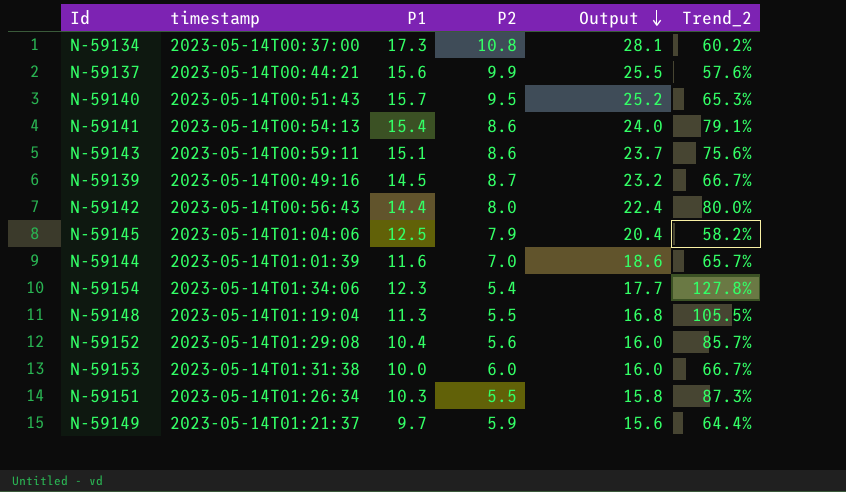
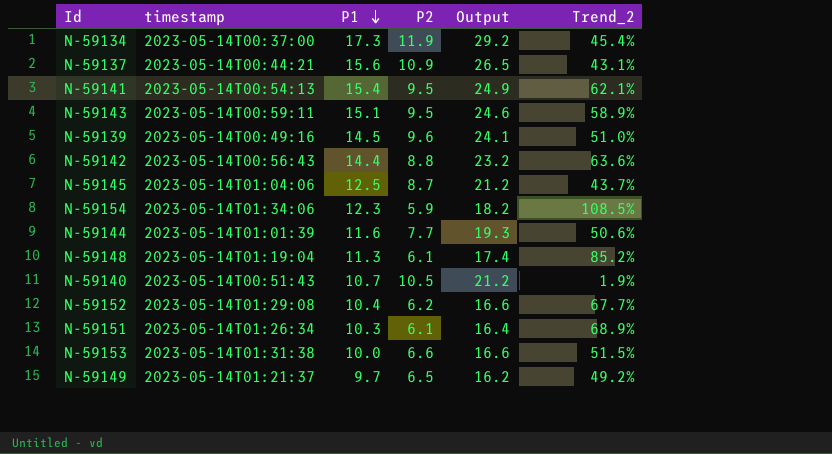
row order: Output descending -> P1 descending
N-59134 | P2: 10.8 -> 11.9
N-59134 | Output: 28.1 -> 29.2
N-59134 | Trend_2: 60.2% -> 45.4%
N-59137 | P2: 9.9 -> 10.9
N-59137 | Output: 25.5 -> 26.5
N-59137 | Trend_2: 57.6% -> 43.1%
N-59141 | P2: 8.6 -> 9.5
N-59141 | Output: 24.0 -> 24.9
N-59141 | Trend_2: 79.1% -> 62.1%
N-59143 | P2: 8.6 -> 9.5
N-59143 | Output: 23.7 -> 24.6
N-59143 | Trend_2: 75.6% -> 58.9%
N-59139 | P2: 8.7 -> 9.6
N-59139 | Output: 23.2 -> 24.1
N-59139 | Trend_2: 66.7% -> 51.0%
N-59142 | P2: 8.0 -> 8.8
N-59142 | Output: 22.4 -> 23.2
N-59142 | Trend_2: 80.0% -> 63.6%
N-59145 | P2: 7.9 -> 8.7
N-59145 | Output: 20.4 -> 21.2
N-59145 | Trend_2: 58.2% -> 43.7%
N-59154 | P2: 5.4 -> 5.9
N-59154 | Output: 17.7 -> 18.2
N-59154 | Trend_2: 127.8% -> 108.5%
N-59144 | P2: 7.0 -> 7.7
N-59144 | Output: 18.6 -> 19.3
N-59144 | Trend_2: 65.7% -> 50.6%
N-59148 | P2: 5.5 -> 6.1
N-59148 | Output: 16.8 -> 17.4
N-59148 | Trend_2: 105.5% -> 85.2%
N-59140 | P1: 15.7 -> 10.7
N-59140 | P2: 9.5 -> 10.5
N-59140 | Output: 25.2 -> 21.2
N-59140 | Trend_2: 65.3% -> 1.9%
N-59152 | P2: 5.6 -> 6.2
N-59152 | Output: 16.0 -> 16.6
N-59152 | Trend_2: 85.7% -> 67.7%
N-59151 | P2: 5.5 -> 6.1
N-59151 | Output: 15.8 -> 16.4
N-59151 | Trend_2: 87.3% -> 68.9%
N-59153 | P2: 6.0 -> 6.6
N-59153 | Output: 16.0 -> 16.6
N-59153 | Trend_2: 66.7% -> 51.5%
N-59149 | P2: 5.9 -> 6.5
N-59149 | Output: 15.6 -> 16.2
N-59149 | Trend_2: 64.4% -> 49.2%

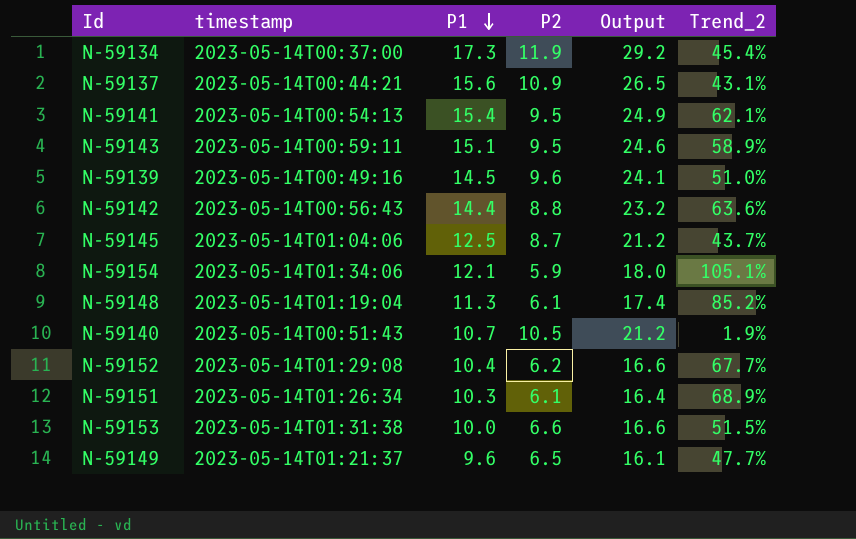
row N-59144: 2023-05-14T01:01:39 | 11.6 | 7.7 | 19.3 | 50.6% -> none
N-59154 | P1: 12.3 -> 12.1
N-59154 | Output: 18.2 -> 18.0
N-59154 | Trend_2: 108.5% -> 105.1%
N-59149 | P1: 9.7 -> 9.6
N-59149 | Output: 16.2 -> 16.1
N-59149 | Trend_2: 49.2% -> 47.7%

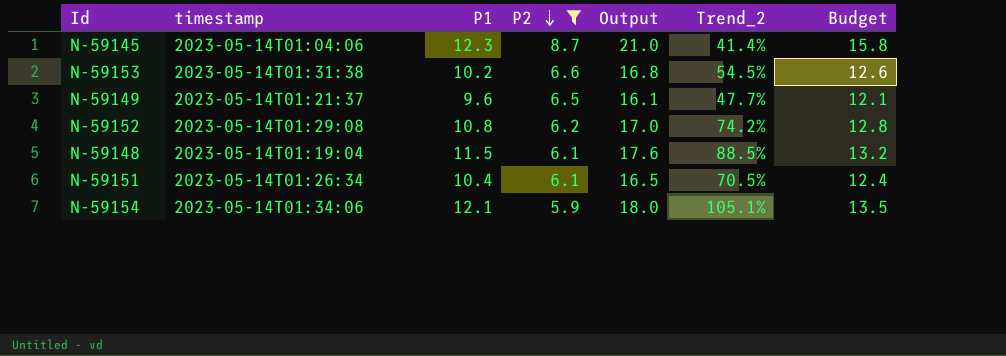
filter: none -> P2 <= 8.7
row order: P1 descending -> P2 descending
column Budget | formula: none -> [Output] * 0.75
N-59145 | P1: 12.5 -> 12.3
N-59145 | Output: 21.2 -> 21.0
N-59145 | Trend_2: 43.7% -> 41.4%
N-59153 | P1: 10.0 -> 10.2
N-59153 | Output: 16.6 -> 16.8
N-59153 | Trend_2: 51.5% -> 54.5%
N-59152 | P1: 10.4 -> 10.8
N-59152 | Output: 16.6 -> 17.0
N-59152 | Trend_2: 67.7% -> 74.2%
N-59148 | P1: 11.3 -> 11.5
N-59148 | Output: 17.4 -> 17.6
N-59148 | Trend_2: 85.2% -> 88.5%
N-59151 | P1: 10.3 -> 10.4
N-59151 | Output: 16.4 -> 16.5
N-59151 | Trend_2: 68.9% -> 70.5%

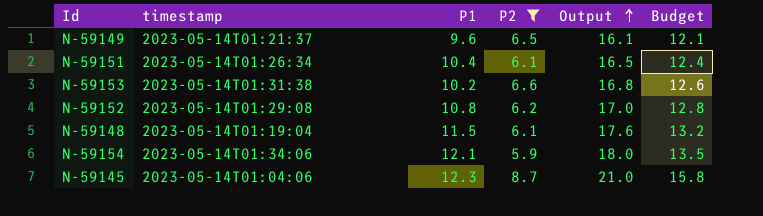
row order: P2 descending -> Output ascending
column Trend_2 | formula: ([P1] - [P2]) / [P2] -> none

